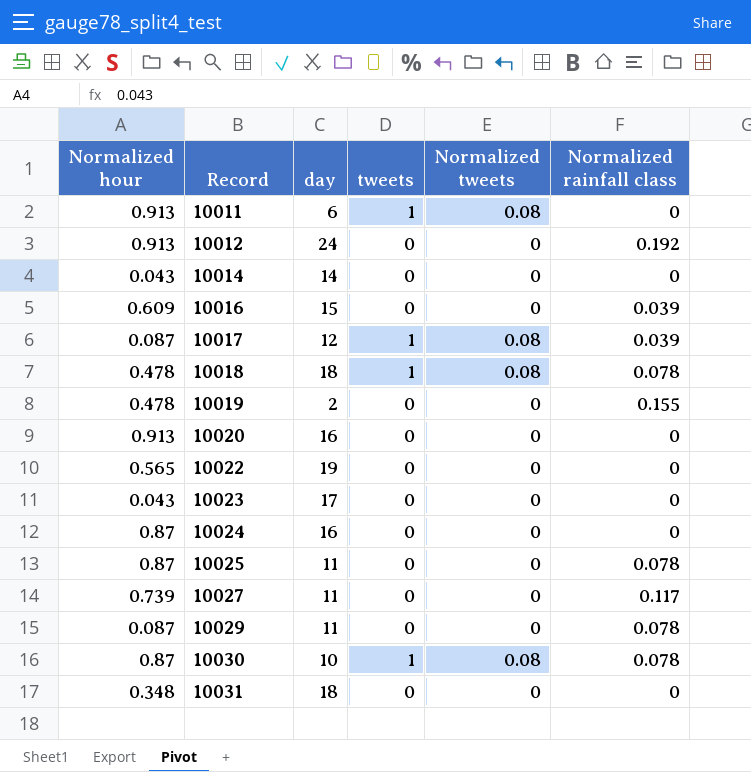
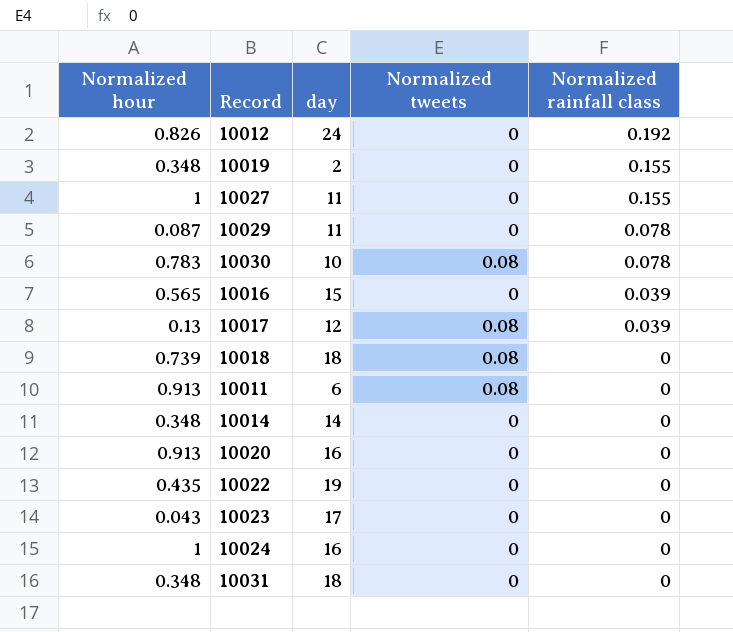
row order: Record ascending -> Normalized rainfall class descending
column tweets | position: 4 -> none
row 10025: 0.87 | 11 | 0 | 0 | 0.078 -> none
10012 | Normalized hour: 0.913 -> 0.826
10019 | Normalized hour: 0.478 -> 0.348
10027 | Normalized hour: 0.739 -> 1
10027 | Normalized rainfall class: 0.117 -> 0.155
10030 | Normalized hour: 0.87 -> 0.783
10016 | Normalized hour: 0.609 -> 0.565
10017 | Normalized hour: 0.087 -> 0.13
10018 | Normalized hour: 0.478 -> 0.739
10018 | Normalized rainfall class: 0.078 -> 0
10014 | Normalized hour: 0.043 -> 0.348
10022 | Normalized hour: 0.565 -> 0.435
10024 | Normalized hour: 0.87 -> 1

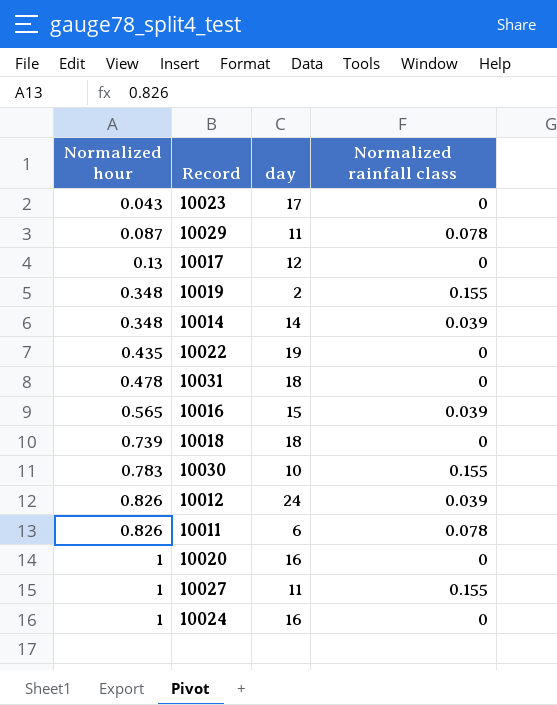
row order: Normalized rainfall class descending -> Normalized hour ascending
column Normalized tweets | position: 4 -> none
10017 | Normalized rainfall class: 0.039 -> 0
10014 | Normalized rainfall class: 0 -> 0.039
10031 | Normalized hour: 0.348 -> 0.478
10030 | Normalized rainfall class: 0.078 -> 0.155
10012 | Normalized rainfall class: 0.192 -> 0.039
10011 | Normalized hour: 0.913 -> 0.826
10011 | Normalized rainfall class: 0 -> 0.078
10020 | Normalized hour: 0.913 -> 1

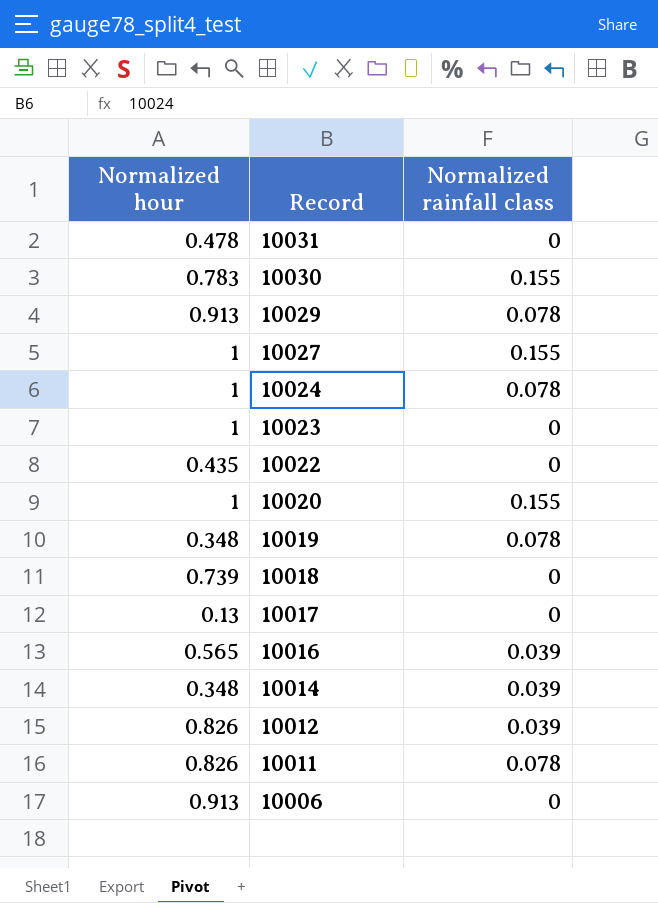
row order: Normalized hour ascending -> Record descending
column day | position: 3 -> none
10029 | Normalized hour: 0.087 -> 0.913
10024 | Normalized rainfall class: 0 -> 0.078
10023 | Normalized hour: 0.043 -> 1
10020 | Normalized rainfall class: 0 -> 0.155
10019 | Normalized rainfall class: 0.155 -> 0.078
row 10006: none -> 0.913 | 0

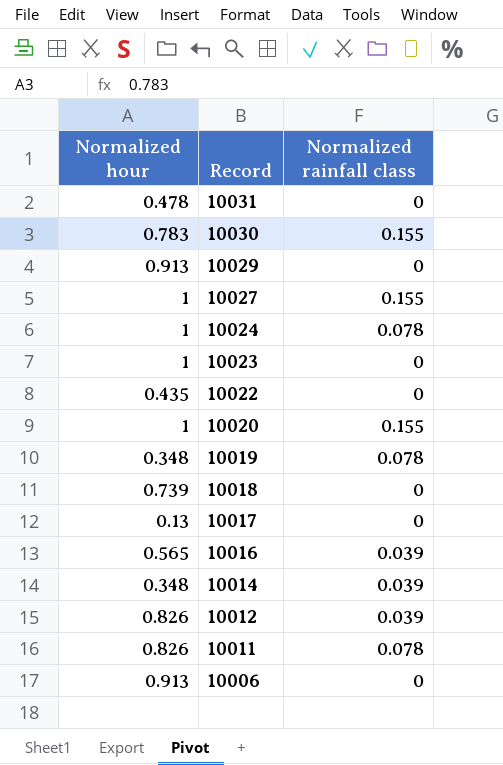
10029 | Normalized rainfall class: 0.078 -> 0

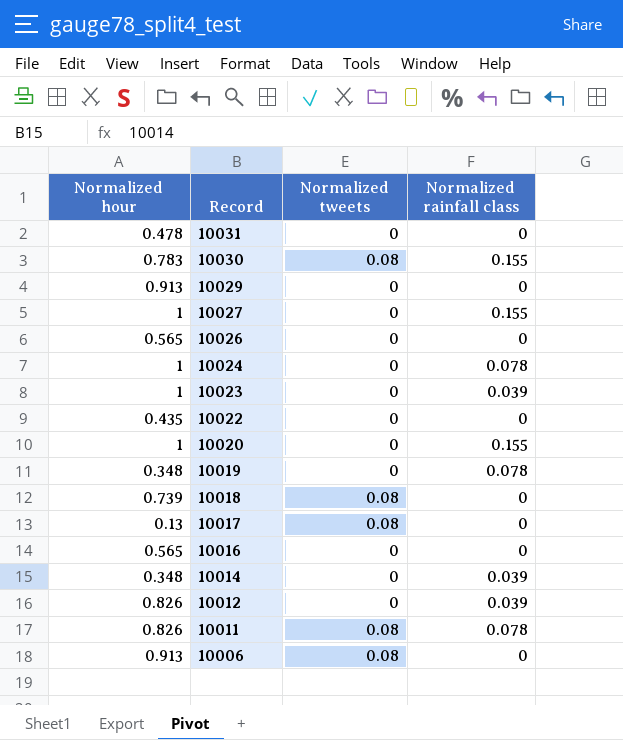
column Normalized tweets | position: none -> 3
row 10026: none -> 0.565 | 0 | 0
10023 | Normalized rainfall class: 0 -> 0.039
10016 | Normalized rainfall class: 0.039 -> 0

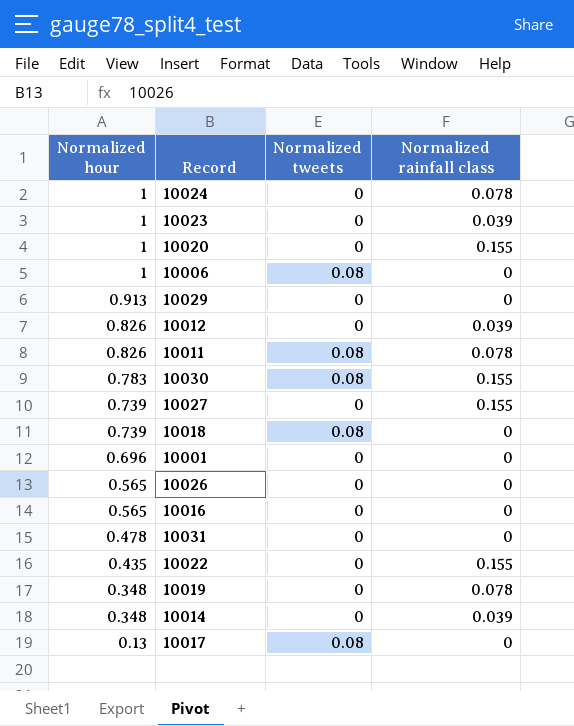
row order: Record descending -> Normalized hour descending
10006 | Normalized hour: 0.913 -> 1
10027 | Normalized hour: 1 -> 0.739
row 10001: none -> 0.696 | 0 | 0
10022 | Normalized rainfall class: 0 -> 0.155

